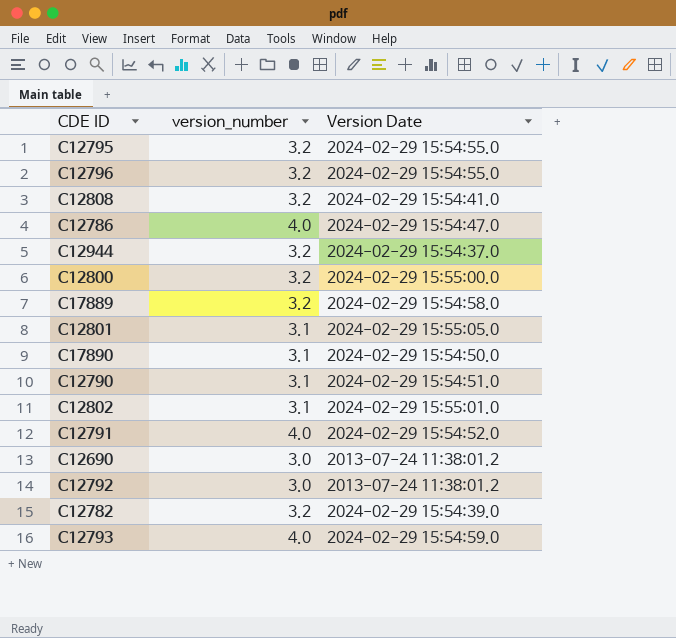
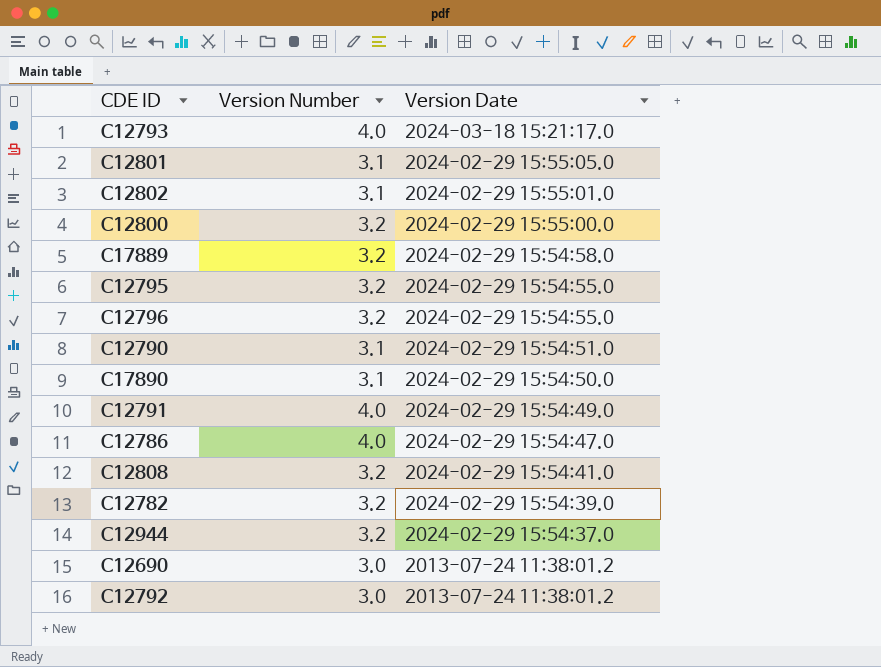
row order: none -> Version Date descending
column name: version_number -> Version Number
C12793 | Version Date: 2024-02-29 15:54:59.0 -> 2024-03-18 15:21:17.0
C12791 | Version Date: 2024-02-29 15:54:52.0 -> 2024-02-29 15:54:49.0

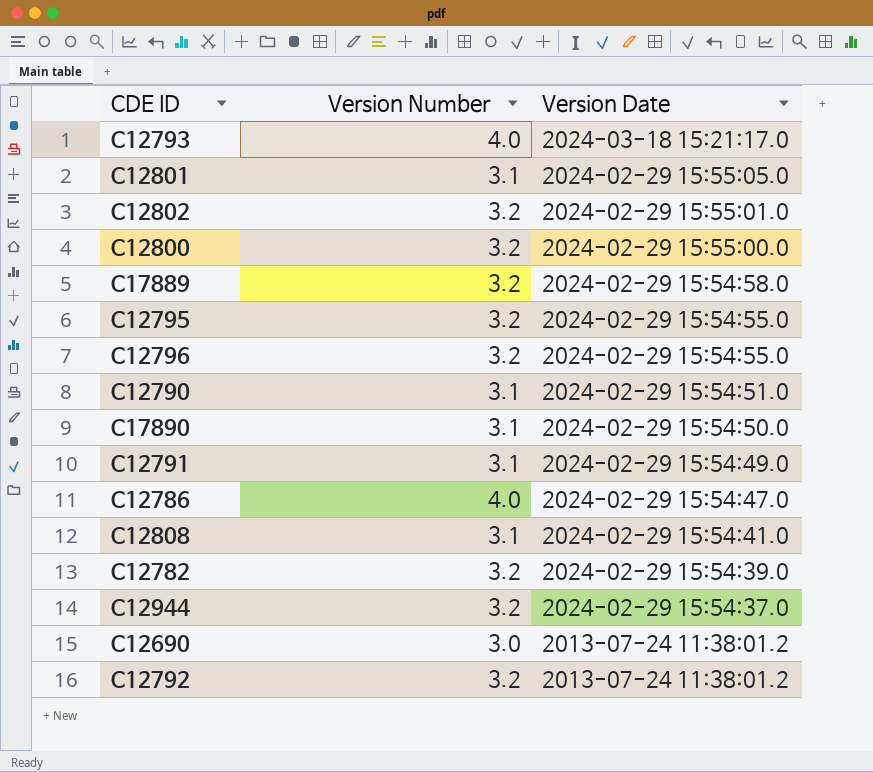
C12802 | Version Number: 3.1 -> 3.2
C12791 | Version Number: 4.0 -> 3.1
C12808 | Version Number: 3.2 -> 3.1
C12792 | Version Number: 3.0 -> 3.2

